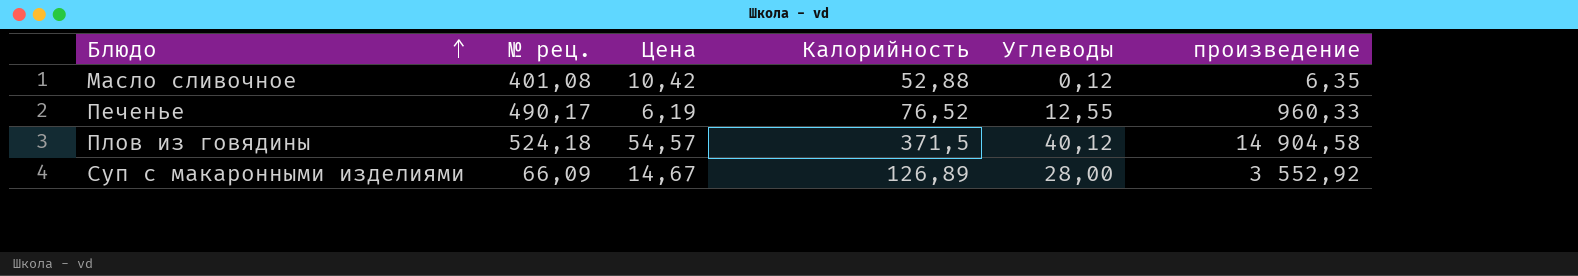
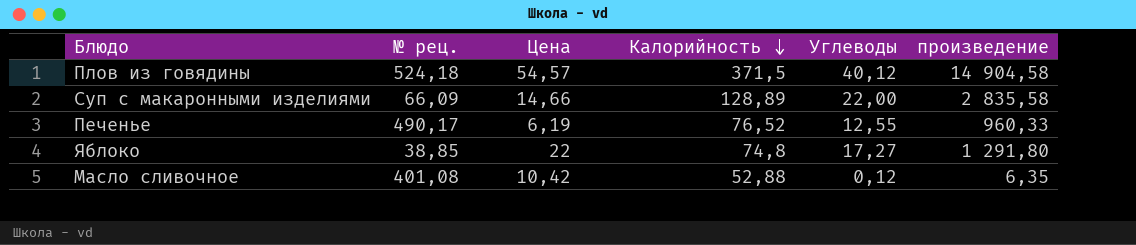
row order: Блюдо ascending -> Калорийность descending
Суп с макаронными изделиями | Цена: 14,67 -> 14,66
Суп с макаронными изделиями | Калорийность: 126,89 -> 128,89
Суп с макаронными изделиями | Углеводы: 28,00 -> 22,00
Суп с макаронными изделиями | произведение: 3 552,92 -> 2 835,58
row Яблоко: none -> 38,85 | 22 | 74,8 | 17,27 | 1 291,80

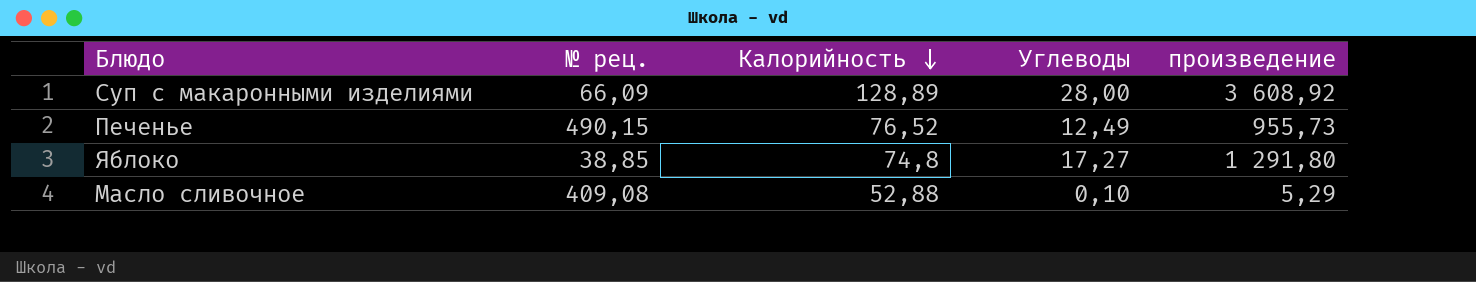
column Цена | position: 3 -> none
row Плов из говядины: 524,18 | 54,57 | 371,5 | 40,12 | 14 904,58 -> none
Суп с макаронными изделиями | Углеводы: 22,00 -> 28,00
Суп с макаронными изделиями | произведение: 2 835,58 -> 3 608,92
Печенье | № рец.: 490,17 -> 490,15
Печенье | Углеводы: 12,55 -> 12,49
Печенье | произведение: 960,33 -> 955,73
Масло сливочное | № рец.: 401,08 -> 409,08
Масло сливочное | Углеводы: 0,12 -> 0,10
Масло сливочное | произведение: 6,35 -> 5,29

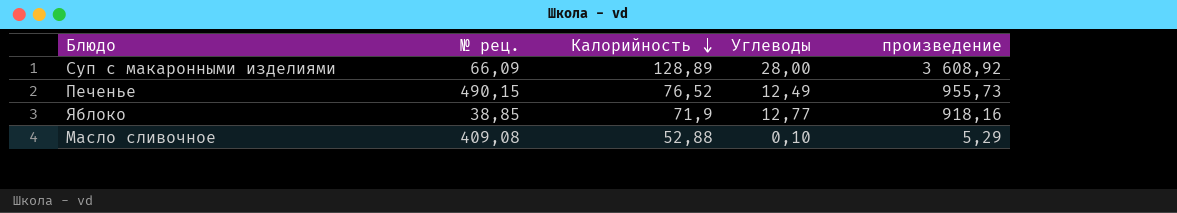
Яблоко | Калорийность: 74,8 -> 71,9
Яблоко | Углеводы: 17,27 -> 12,77
Яблоко | произведение: 1 291,80 -> 918,16

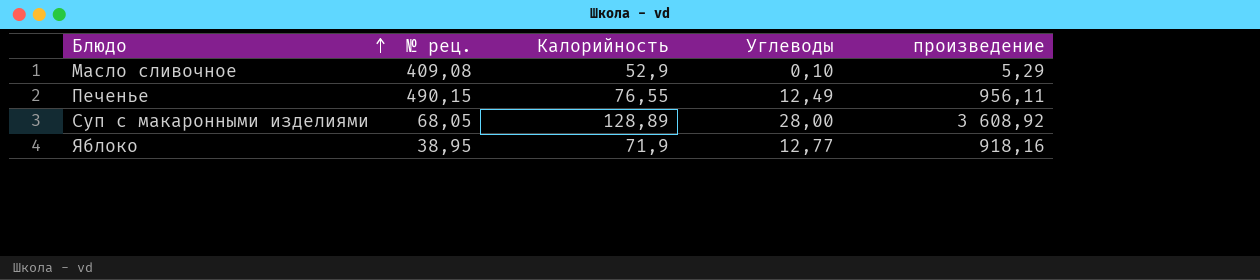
row order: Калорийность descending -> Блюдо ascending
Масло сливочное | Калорийность: 52,88 -> 52,9
Печенье | Калорийность: 76,52 -> 76,55
Печенье | произведение: 955,73 -> 956,11
Суп с макаронными изделиями | № рец.: 66,09 -> 68,05
Яблоко | № рец.: 38,85 -> 38,95

